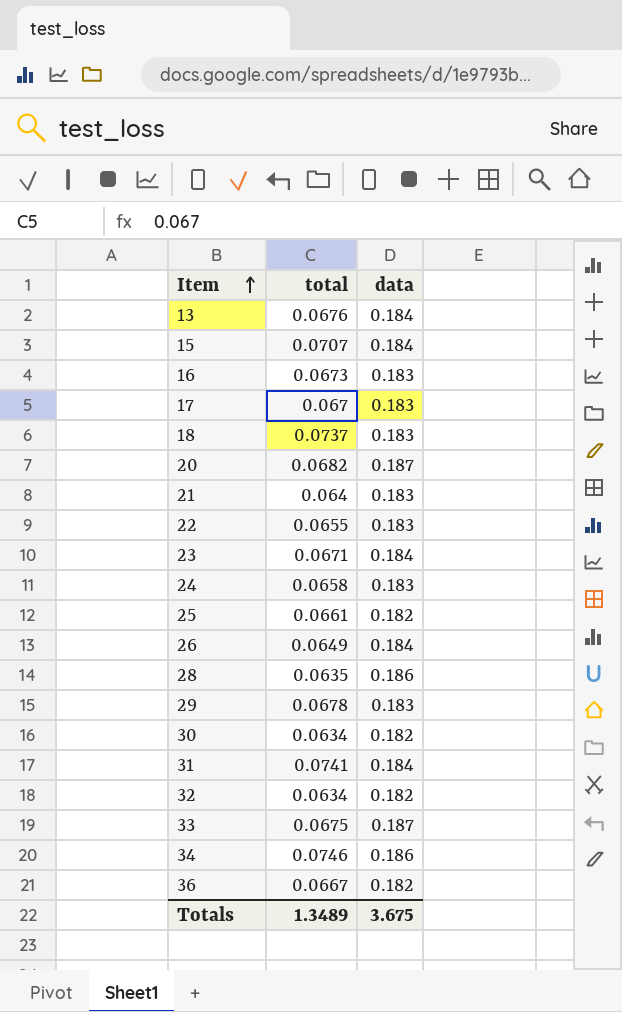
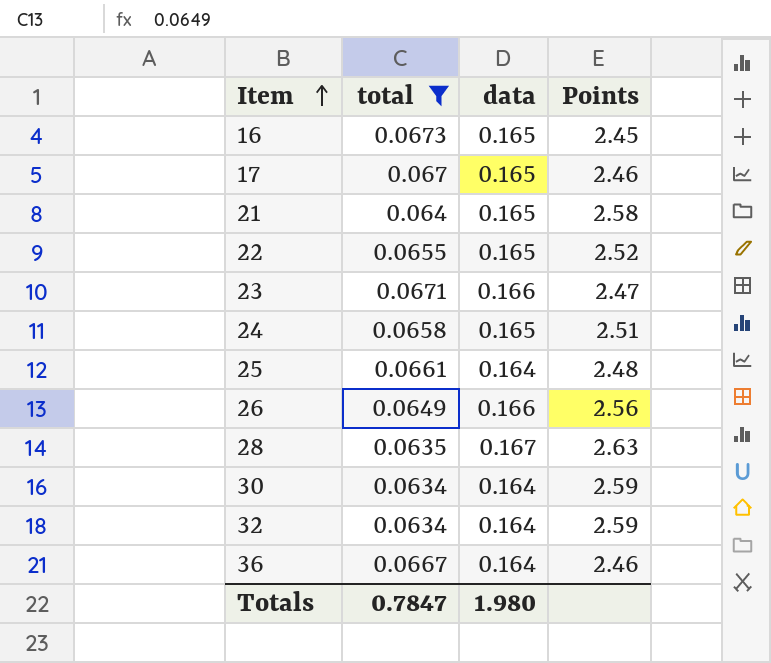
filter: none -> total <= 0.0673
column Points | formula: none -> [data] / [total]
16 | data: 0.183 -> 0.165
17 | data: 0.183 -> 0.165
21 | data: 0.183 -> 0.165
22 | data: 0.183 -> 0.165
23 | data: 0.184 -> 0.166
24 | data: 0.183 -> 0.165
25 | data: 0.182 -> 0.164
26 | data: 0.184 -> 0.166
28 | data: 0.186 -> 0.167
30 | data: 0.182 -> 0.164
32 | data: 0.182 -> 0.164
36 | data: 0.182 -> 0.164
Totals | total: 1.3489 -> 0.7847
Totals | data: 3.675 -> 1.980

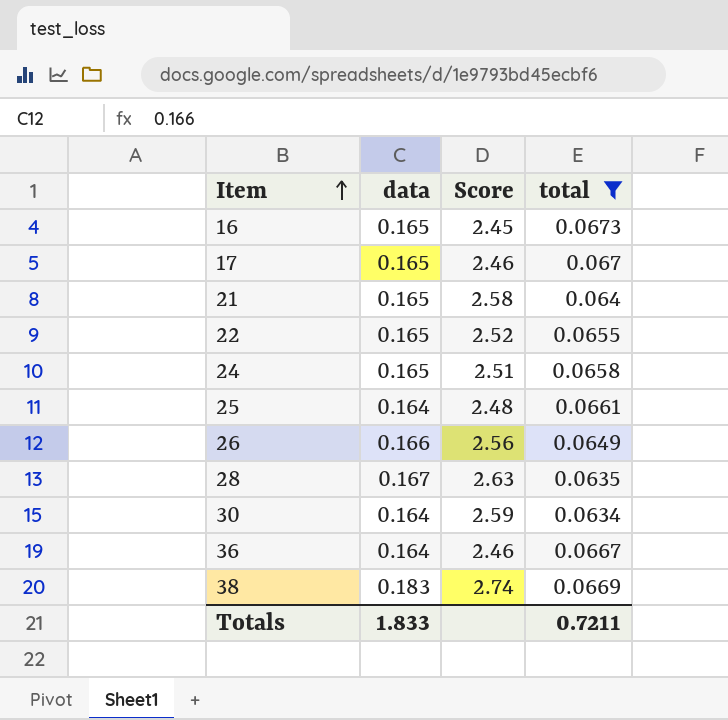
column name: Points -> Score
column total | position: 2 -> 4
row 23: 0.0671 | 0.166 | 2.47 -> none
row 32: 0.0634 | 0.164 | 2.59 -> none
row 38: none -> 0.183 | 2.74 | 0.0669
Totals | data: 1.980 -> 1.833
Totals | total: 0.7847 -> 0.7211

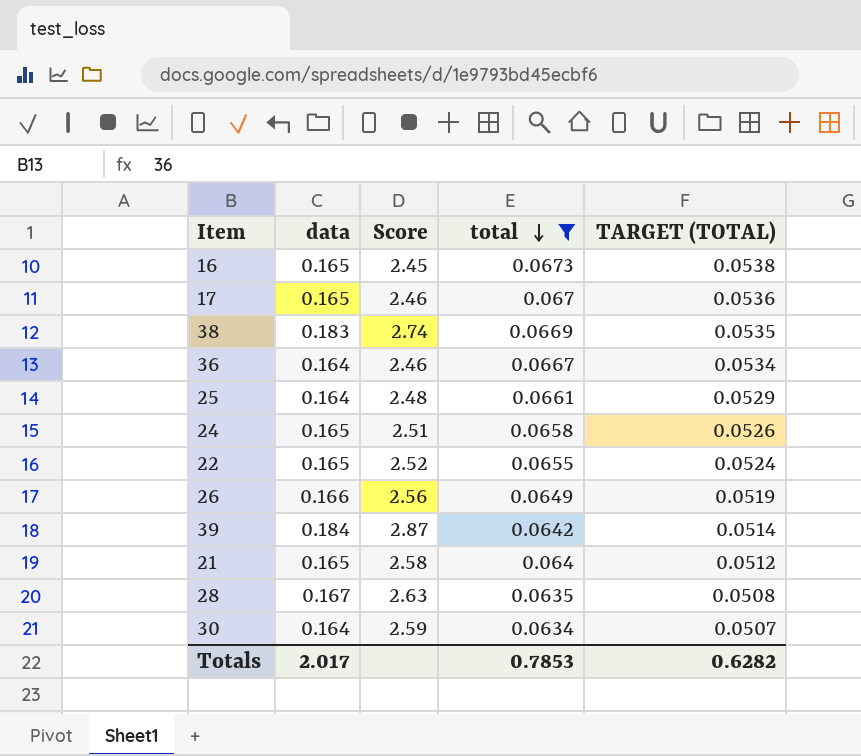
row order: Item ascending -> total descending
column TARGET (TOTAL) | formula: none -> [total] * 0.8
row 39: none -> 0.184 | 2.87 | 0.0642 | 0.0514
Totals | data: 1.833 -> 2.017
Totals | total: 0.7211 -> 0.7853

